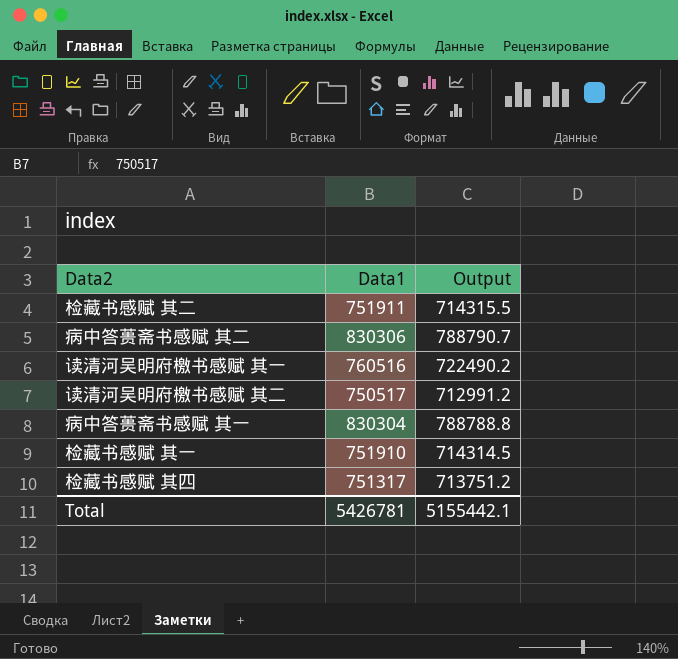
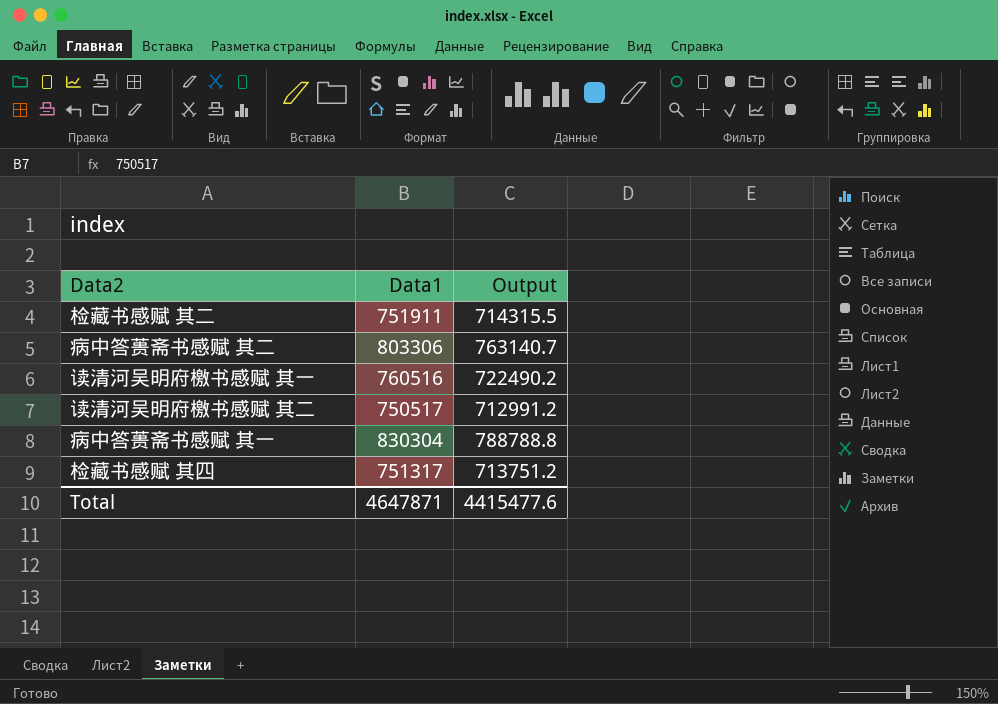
row 检藏书感赋 其一: 751910 | 714314.5 -> none
病中答蒉斋书感赋 其二 | Data1: 830306 -> 803306
病中答蒉斋书感赋 其二 | Output: 788790.7 -> 763140.7
Total | Data1: 5426781 -> 4647871
Total | Output: 5155442.1 -> 4415477.6

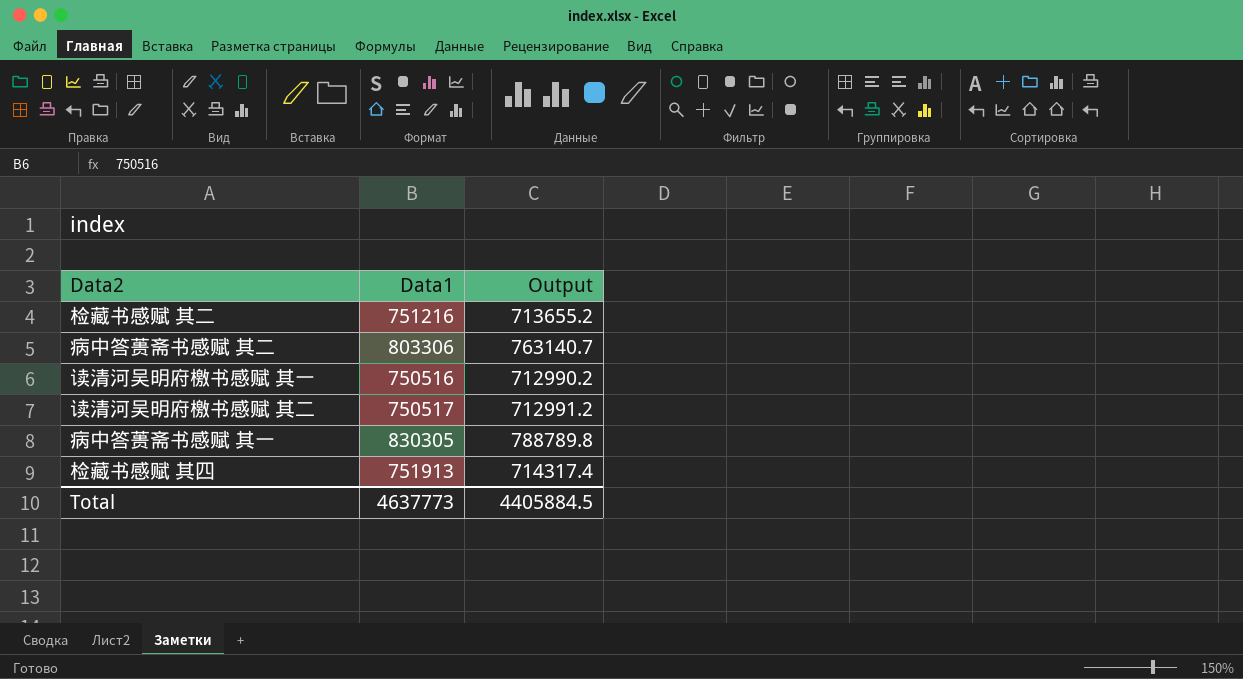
检藏书感赋 其二 | Data1: 751911 -> 751216
检藏书感赋 其二 | Output: 714315.5 -> 713655.2
读清河吴明府檄书感赋 其一 | Data1: 760516 -> 750516
读清河吴明府檄书感赋 其一 | Output: 722490.2 -> 712990.2
病中答蒉斋书感赋 其一 | Data1: 830304 -> 830305
病中答蒉斋书感赋 其一 | Output: 788788.8 -> 788789.8
检藏书感赋 其四 | Data1: 751317 -> 751913
检藏书感赋 其四 | Output: 713751.2 -> 714317.4
Total | Data1: 4647871 -> 4637773
Total | Output: 4415477.6 -> 4405884.5

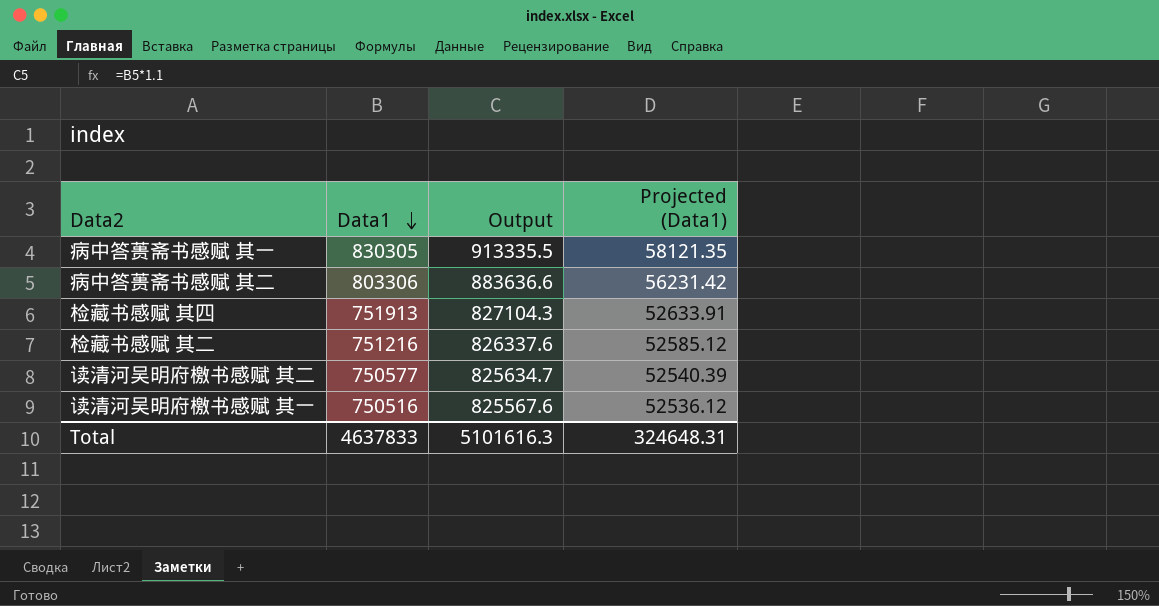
row order: none -> Data1 descending
column Output | formula: [Data1] * 0.95 -> [Data1] * 1.1
column Projected (Data1) | formula: none -> [Data1] * 0.07
读清河吴明府檄书感赋 其二 | Data1: 750517 -> 750577
Total | Data1: 4637773 -> 4637833
Total | Output: 4405884.5 -> 5101616.3

